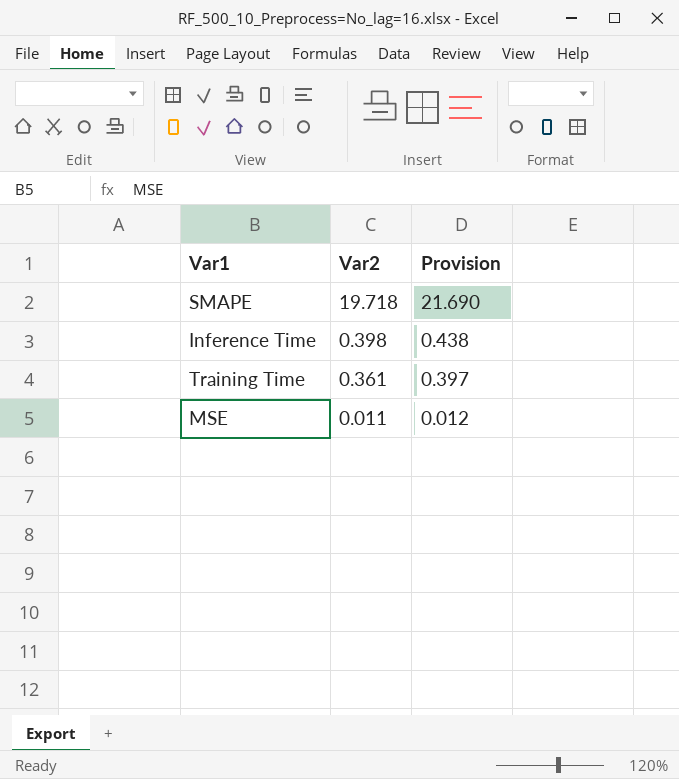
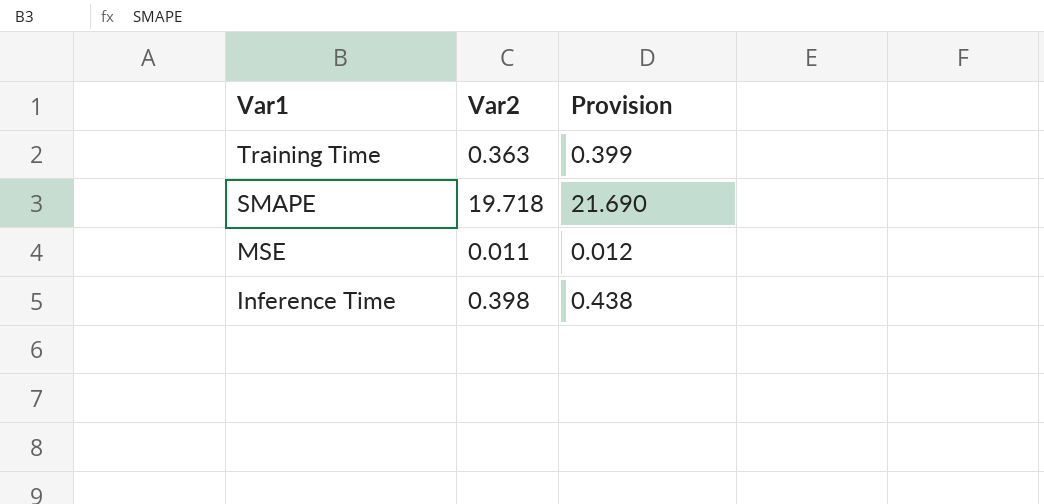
row order: Var2 descending -> Var1 descending
Training Time | Var2: 0.361 -> 0.363
Training Time | Provision: 0.397 -> 0.399

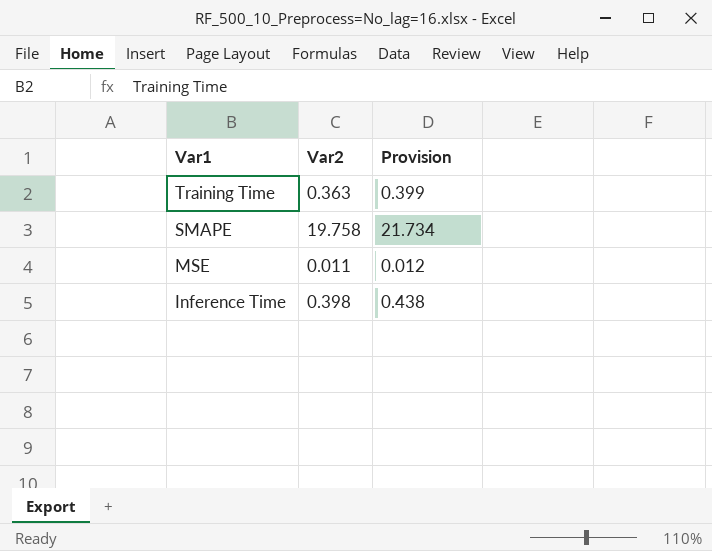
SMAPE | Var2: 19.718 -> 19.758
SMAPE | Provision: 21.690 -> 21.734

